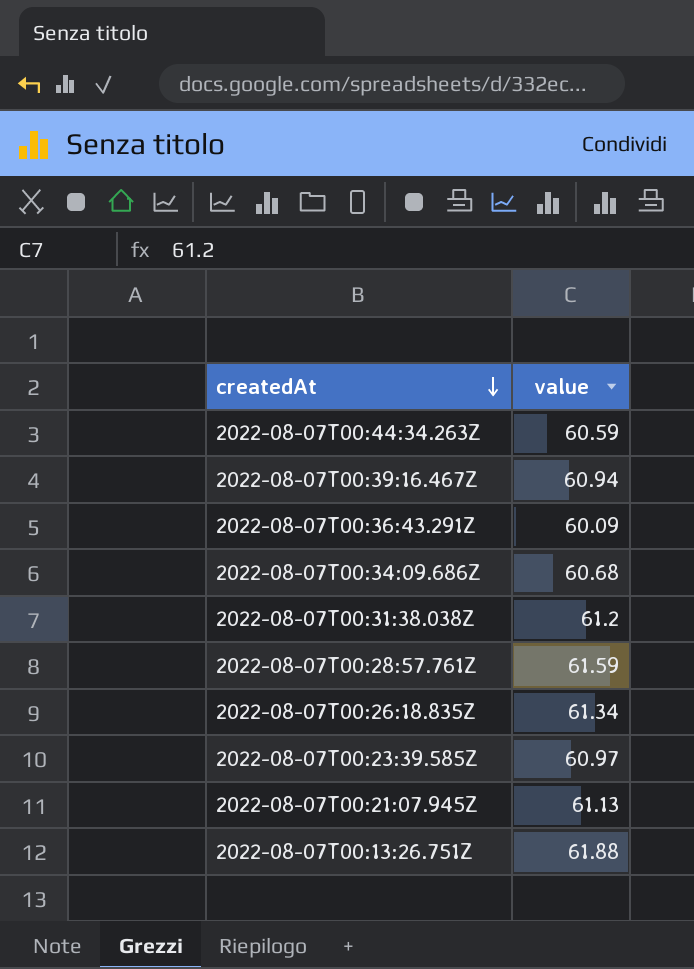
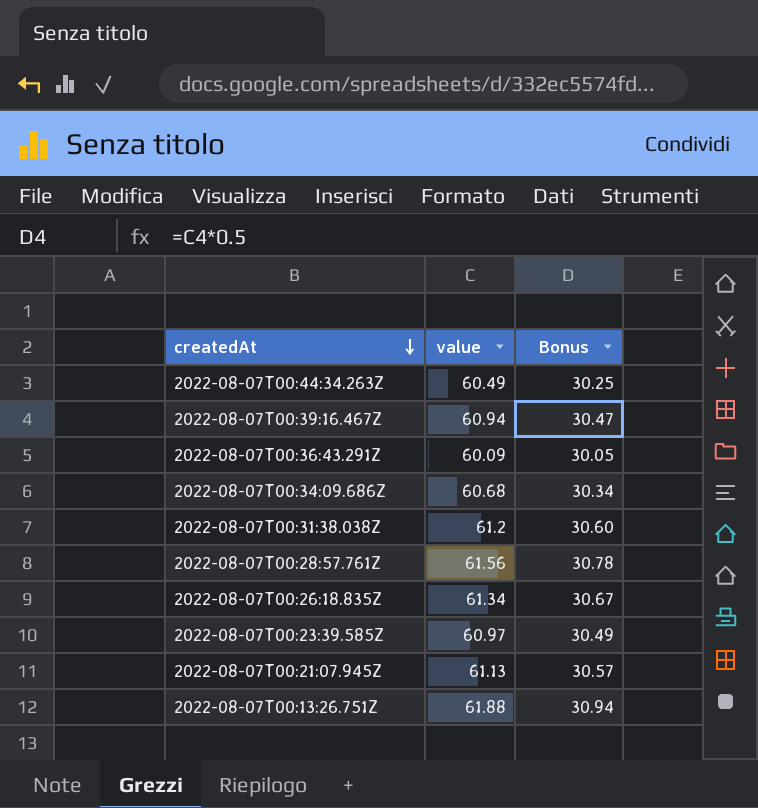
column Bonus | formula: none -> [value] * 0.5
2022-08-07T00:44:34.263Z | value: 60.59 -> 60.49
2022-08-07T00:28:57.761Z | value: 61.59 -> 61.56

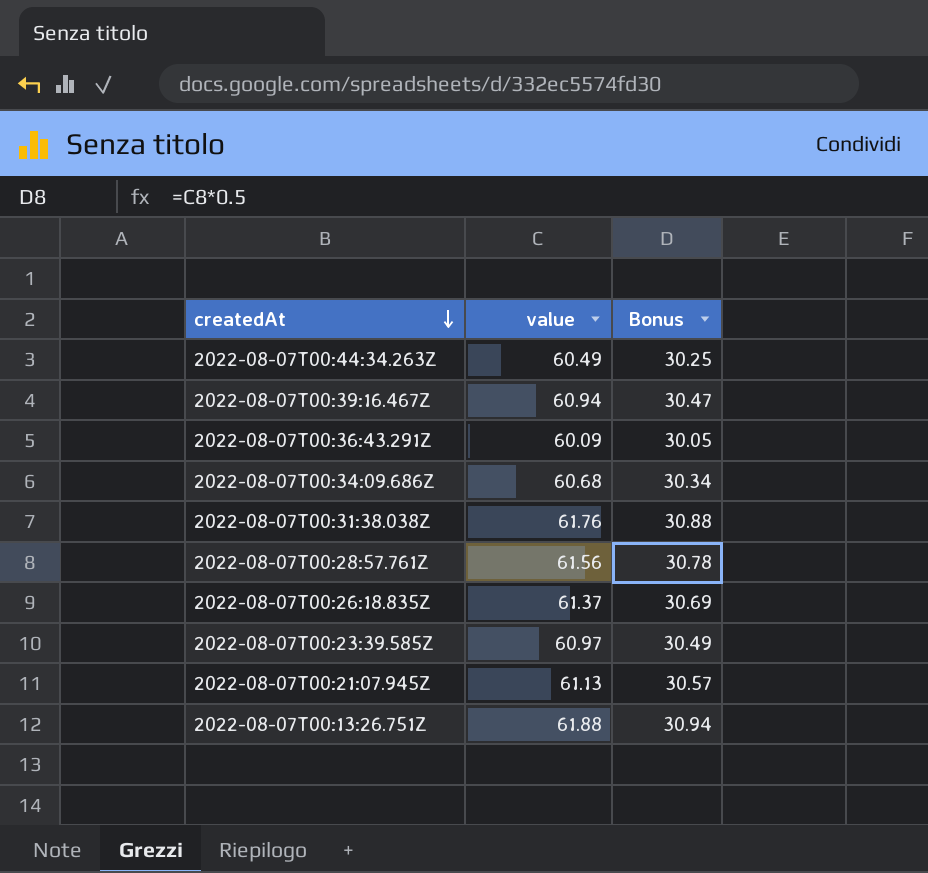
2022-08-07T00:31:38.038Z | value: 61.2 -> 61.76
2022-08-07T00:31:38.038Z | Bonus: 30.60 -> 30.88
2022-08-07T00:26:18.835Z | value: 61.34 -> 61.37
2022-08-07T00:26:18.835Z | Bonus: 30.67 -> 30.69

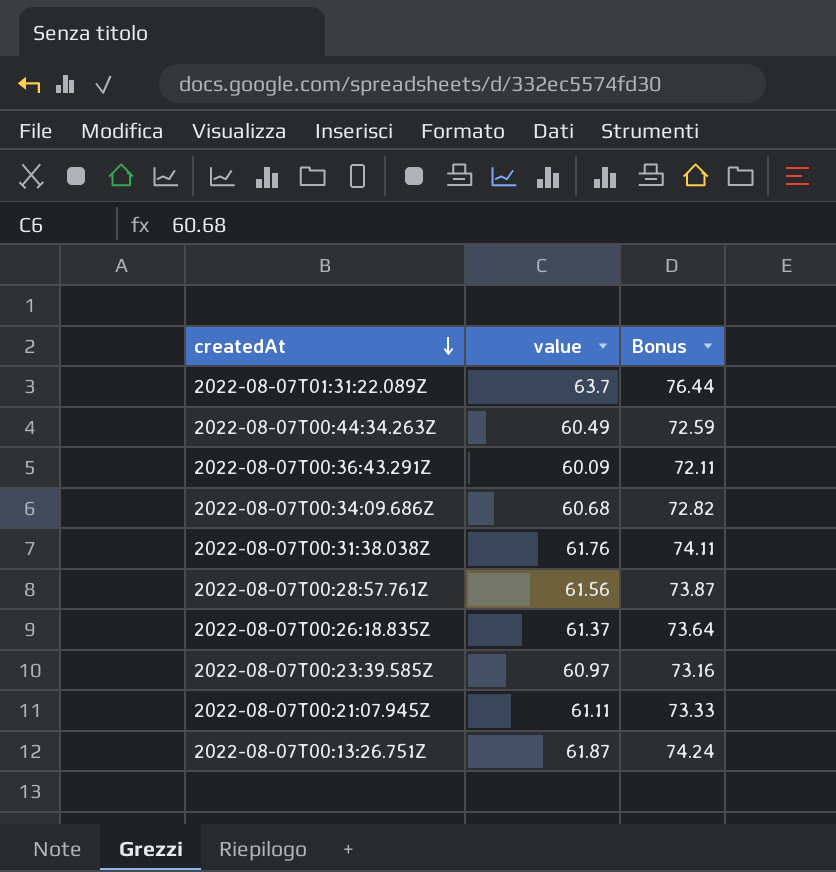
column Bonus | formula: [value] * 0.5 -> [value] * 1.2
row 2022-08-07T00:39:16.467Z: 60.94 | 30.47 -> none
row 2022-08-07T01:31:22.089Z: none -> 63.7 | 76.44
2022-08-07T00:21:07.945Z | value: 61.13 -> 61.11
2022-08-07T00:13:26.751Z | value: 61.88 -> 61.87

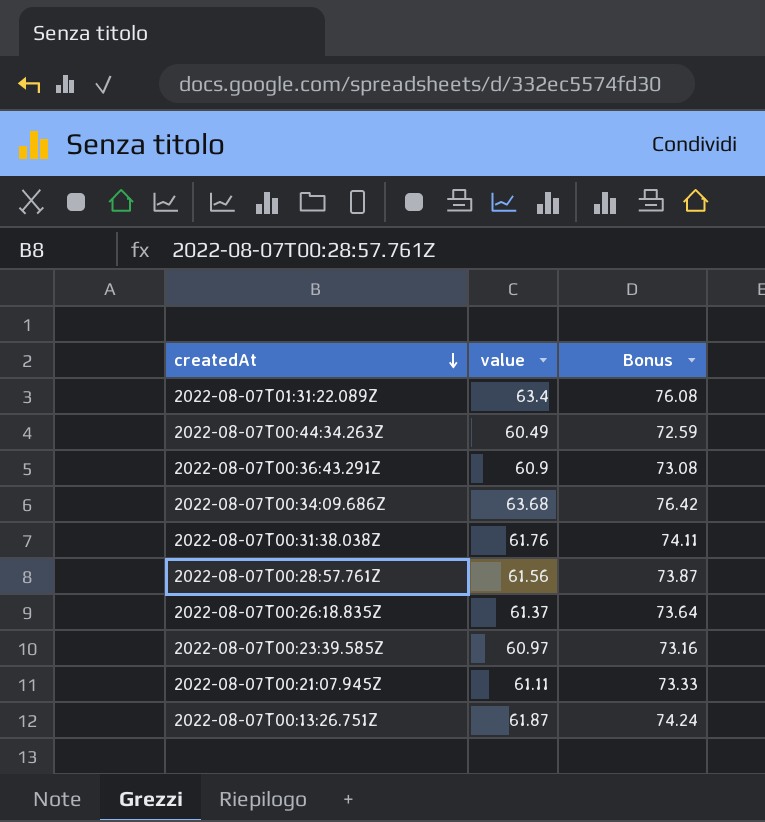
2022-08-07T01:31:22.089Z | value: 63.7 -> 63.4
2022-08-07T01:31:22.089Z | Bonus: 76.44 -> 76.08
2022-08-07T00:36:43.291Z | value: 60.09 -> 60.9
2022-08-07T00:36:43.291Z | Bonus: 72.11 -> 73.08
2022-08-07T00:34:09.686Z | value: 60.68 -> 63.68
2022-08-07T00:34:09.686Z | Bonus: 72.82 -> 76.42

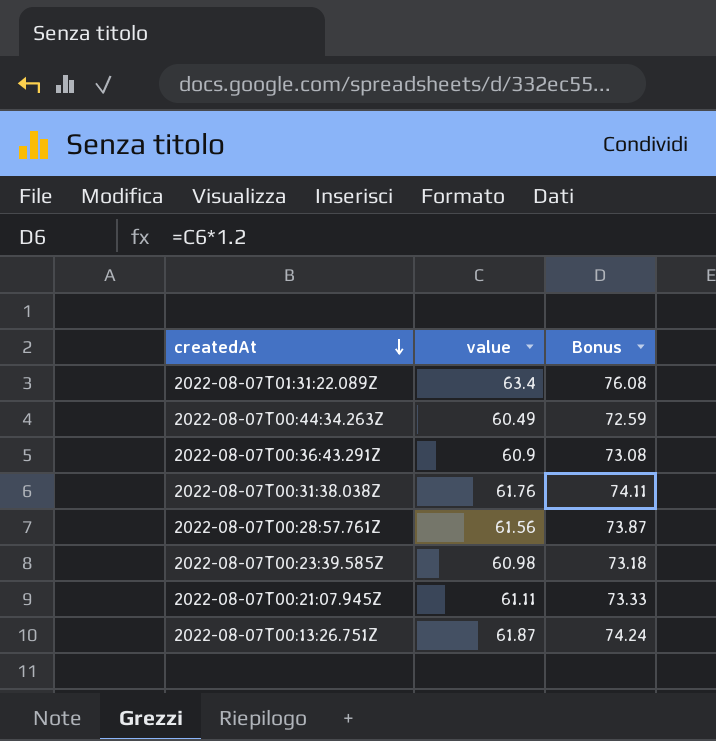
row 2022-08-07T00:34:09.686Z: 63.68 | 76.42 -> none
row 2022-08-07T00:26:18.835Z: 61.37 | 73.64 -> none
2022-08-07T00:23:39.585Z | value: 60.97 -> 60.98
2022-08-07T00:23:39.585Z | Bonus: 73.16 -> 73.18

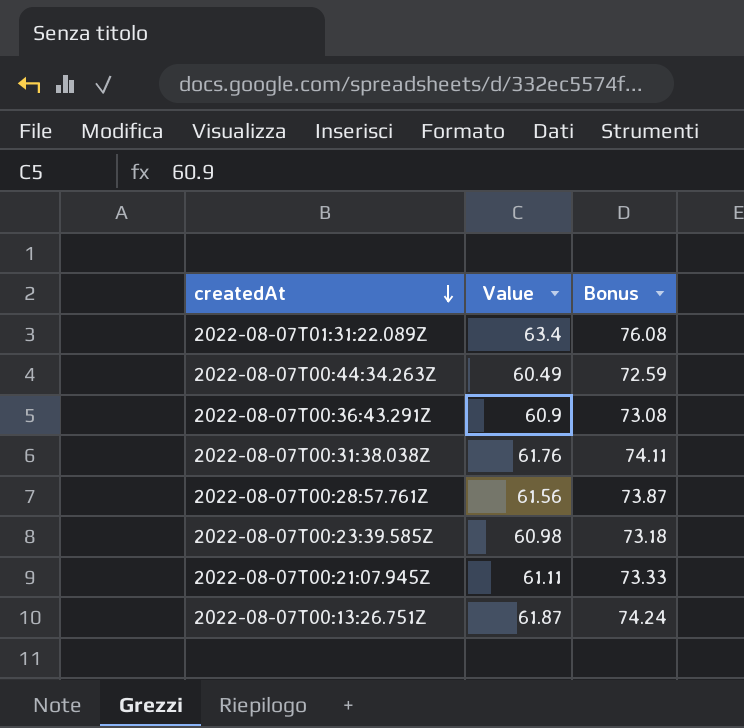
column name: value -> Value

